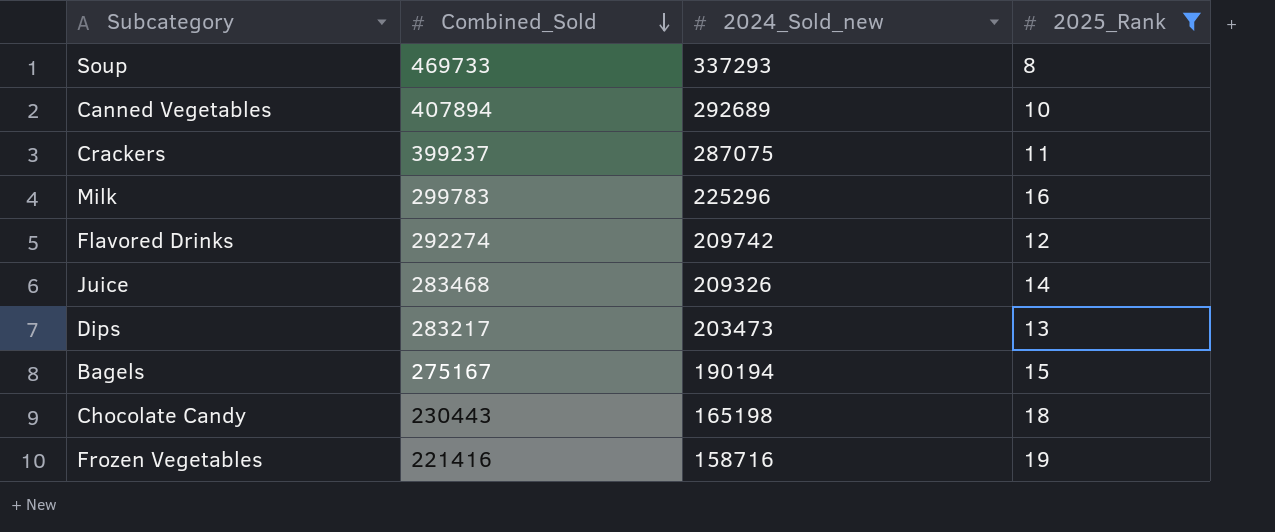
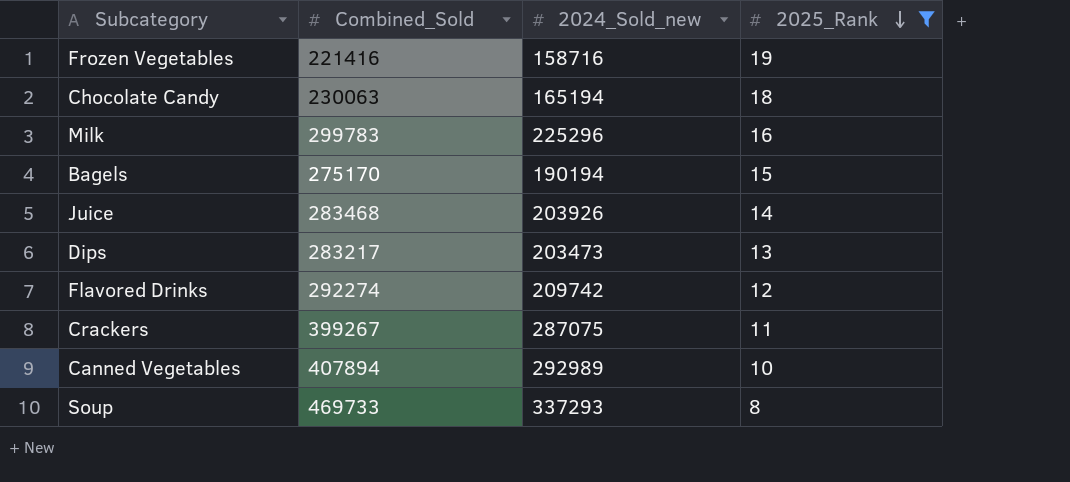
row order: Combined_Sold descending -> 2025_Rank descending
Chocolate Candy | Combined_Sold: 230443 -> 230063
Chocolate Candy | 2024_Sold_new: 165198 -> 165194
Bagels | Combined_Sold: 275167 -> 275170
Juice | 2024_Sold_new: 209326 -> 203926
Crackers | Combined_Sold: 399237 -> 399267
Canned Vegetables | 2024_Sold_new: 292689 -> 292989

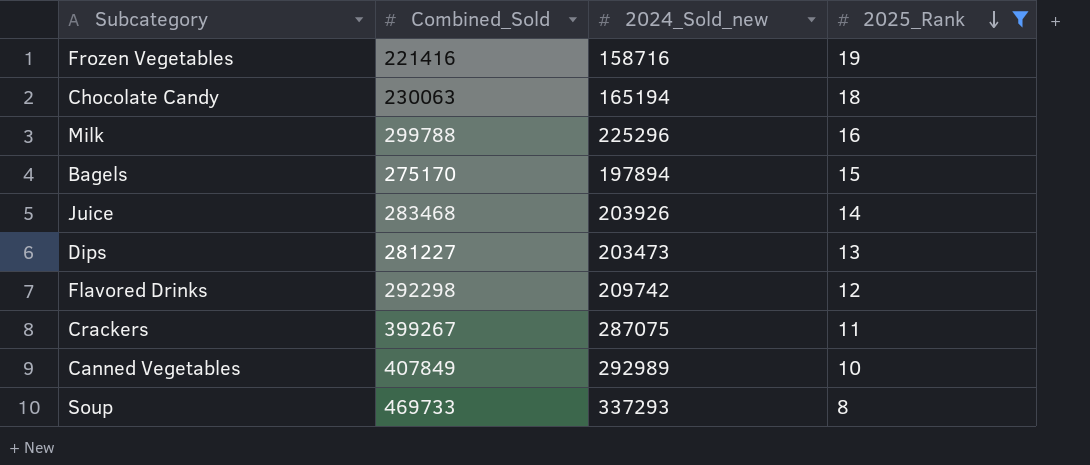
Milk | Combined_Sold: 299783 -> 299788
Bagels | 2024_Sold_new: 190194 -> 197894
Dips | Combined_Sold: 283217 -> 281227
Flavored Drinks | Combined_Sold: 292274 -> 292298
Canned Vegetables | Combined_Sold: 407894 -> 407849

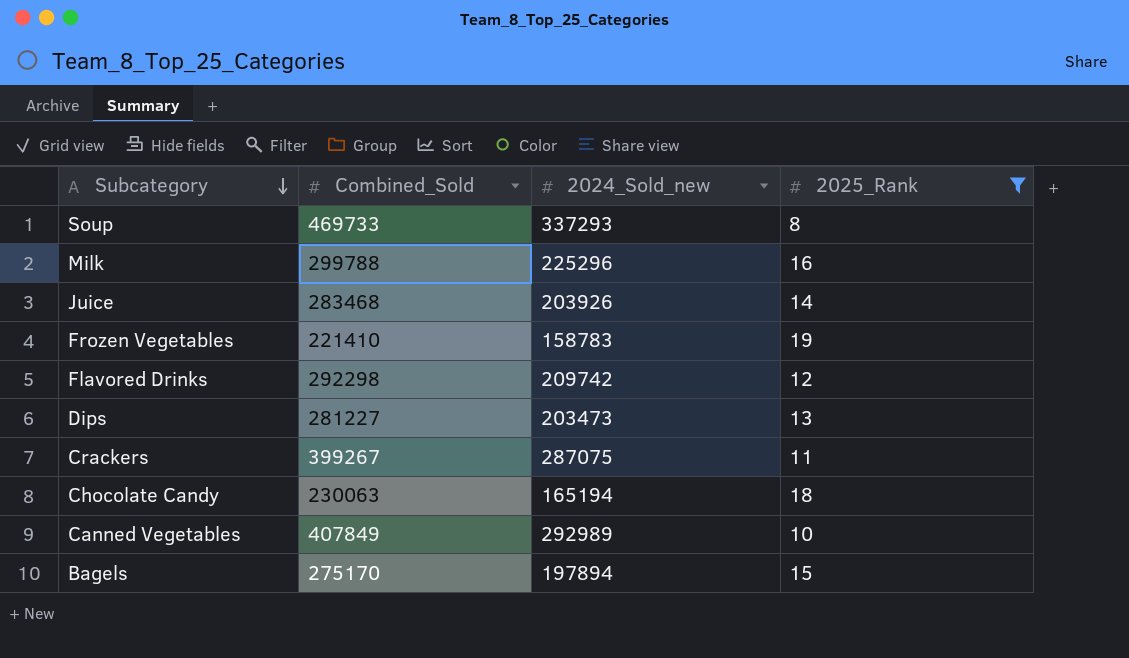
row order: 2025_Rank descending -> Subcategory descending
Frozen Vegetables | Combined_Sold: 221416 -> 221410
Frozen Vegetables | 2024_Sold_new: 158716 -> 158783

